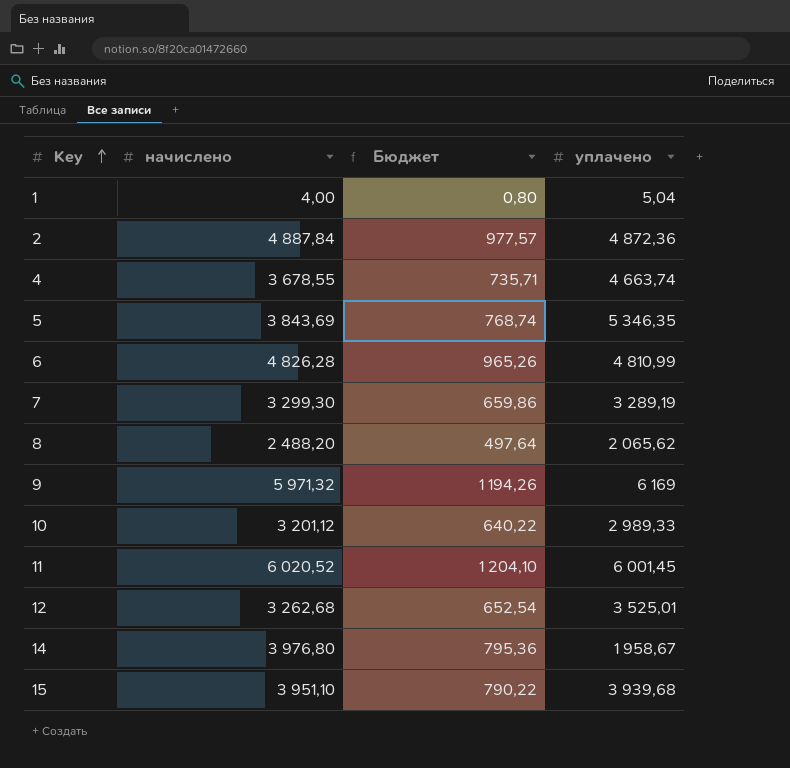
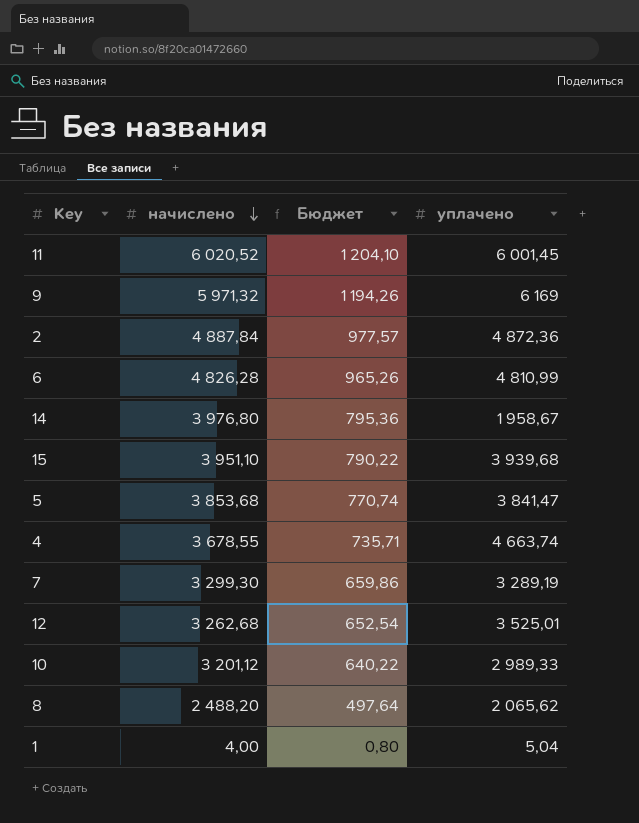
row order: Key ascending -> начислено descending
5 | начислено: 3 843,69 -> 3 853,68
5 | Бюджет: 768,74 -> 770,74
5 | уплачено: 5 346,35 -> 3 841,47

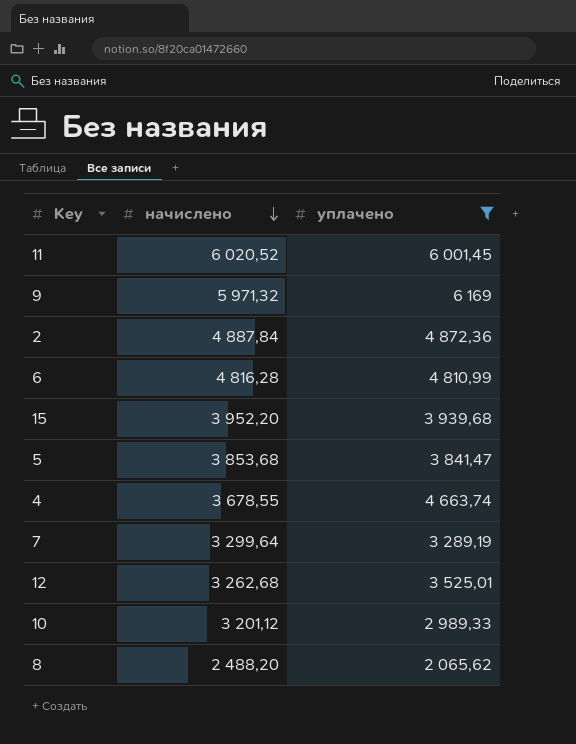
filter: none -> уплачено >= 2 065,62
column Бюджет | formula: [начислено] * 0,2 -> none
6 | начислено: 4 826,28 -> 4 816,28
15 | начислено: 3 951,10 -> 3 952,20
7 | начислено: 3 299,30 -> 3 299,64

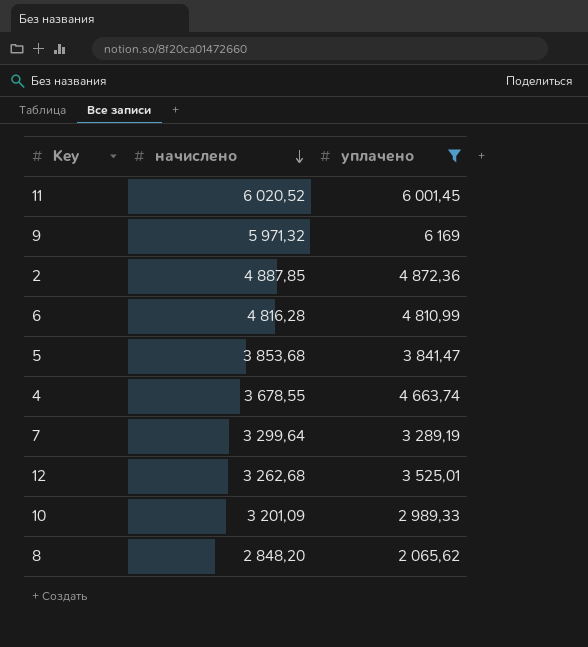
row 15: 3 952,20 | 3 939,68 -> none
2 | начислено: 4 887,84 -> 4 887,85
10 | начислено: 3 201,12 -> 3 201,09
8 | начислено: 2 488,20 -> 2 848,20

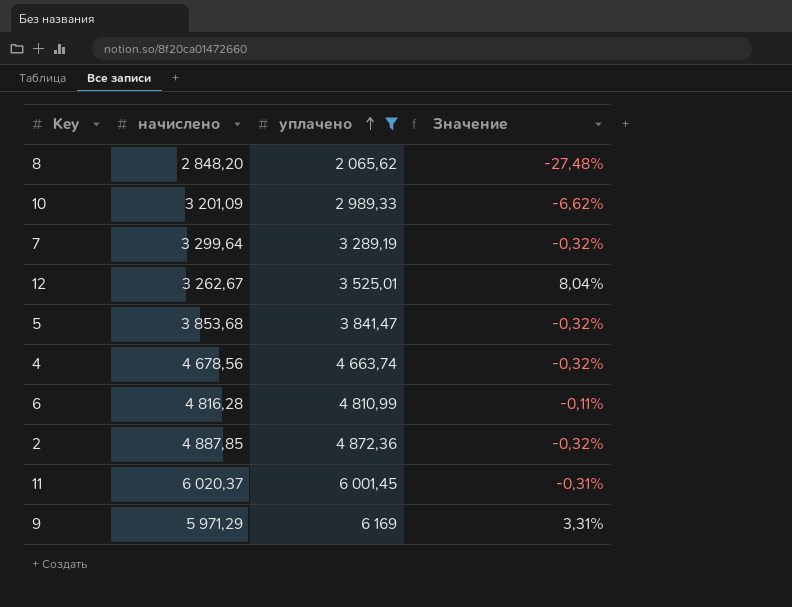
row order: начислено descending -> уплачено ascending
column Значение | formula: none -> ([уплачено] - [начислено]) / [начислено]
12 | начислено: 3 262,68 -> 3 262,67
4 | начислено: 3 678,55 -> 4 678,56
11 | начислено: 6 020,52 -> 6 020,37
9 | начислено: 5 971,32 -> 5 971,29

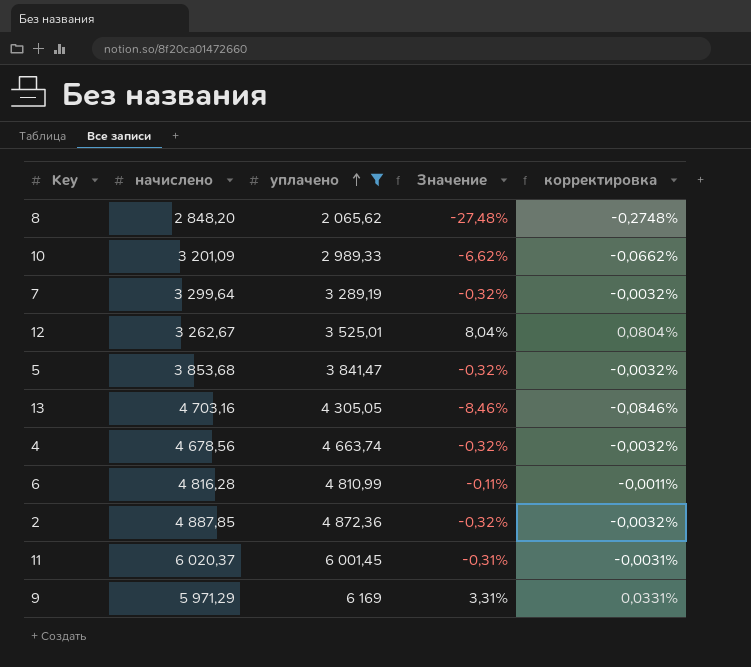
column корректировка | formula: none -> [Значение] * 0,01
row 13: none -> 4 703,16 | 4 305,05 | -8,46% | -0,0846%

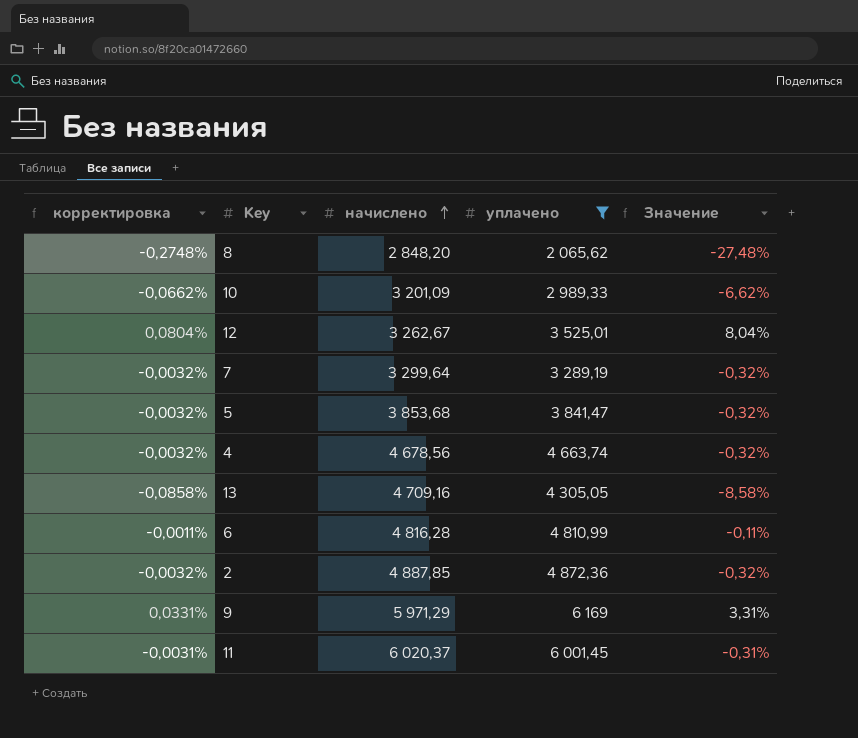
row order: уплачено ascending -> начислено ascending
column корректировка | position: 5 -> 1
13 | корректировка: -0,0846% -> -0,0858%
13 | начислено: 4 703,16 -> 4 709,16
13 | Значение: -8,46% -> -8,58%

